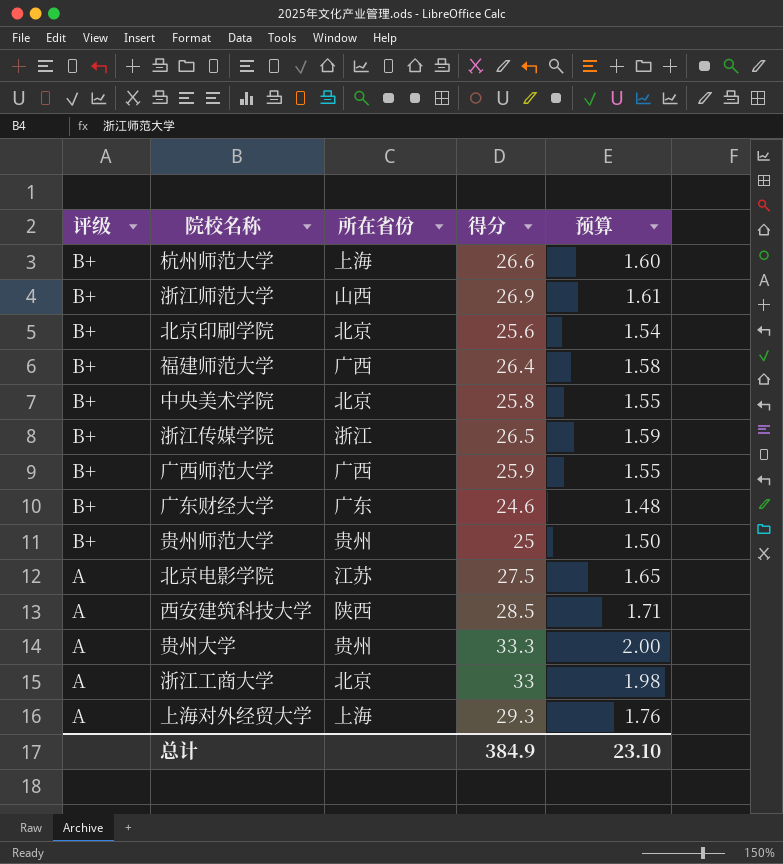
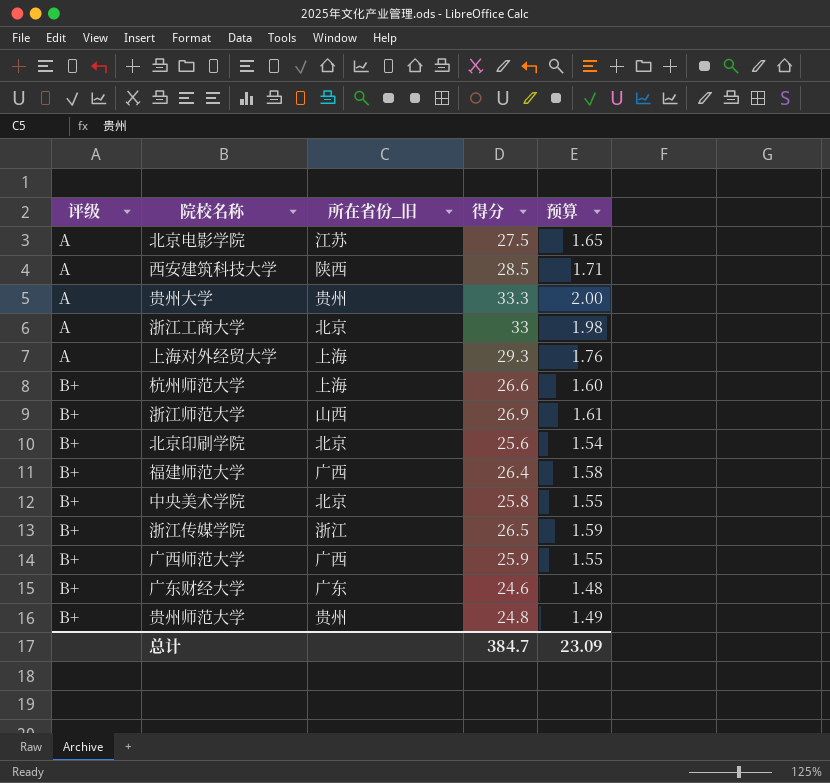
row order: 评级 descending -> 评级 ascending
column name: 所在省份 -> 所在省份_旧
贵州师范大学 | 得分: 25 -> 24.8
贵州师范大学 | 预算: 1.50 -> 1.49
总计 | 得分: 384.9 -> 384.7
总计 | 预算: 23.10 -> 23.09

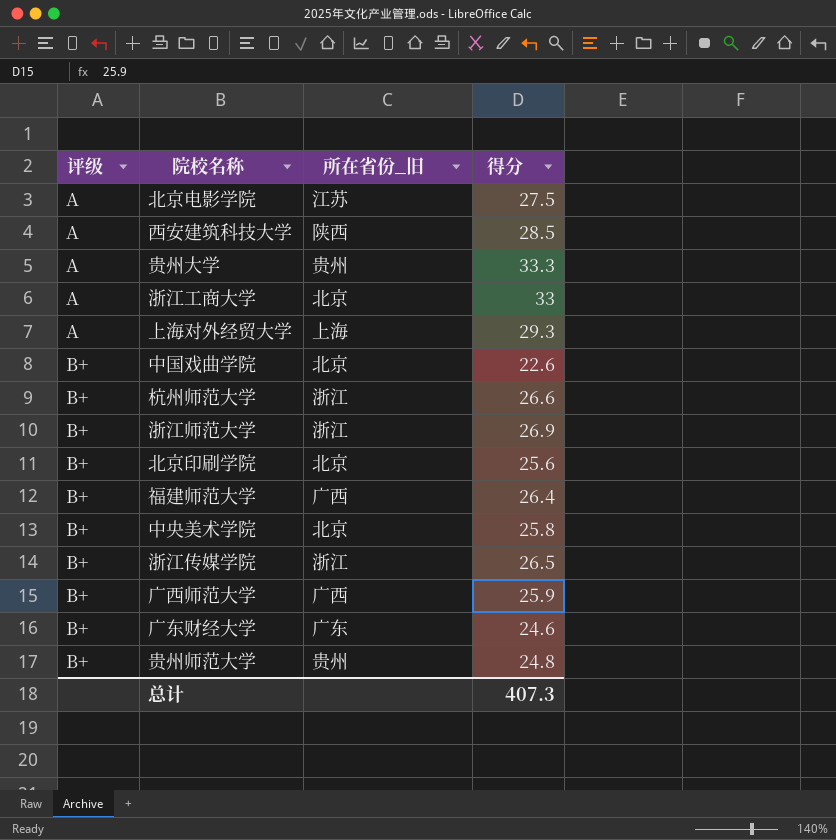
column 预算 | formula: [得分] * 0.06 -> none
row 中国戏曲学院: none -> B+ | 北京 | 22.6
杭州师范大学 | 所在省份_旧: 上海 -> 浙江
浙江师范大学 | 所在省份_旧: 山西 -> 浙江
总计 | 得分: 384.7 -> 407.3

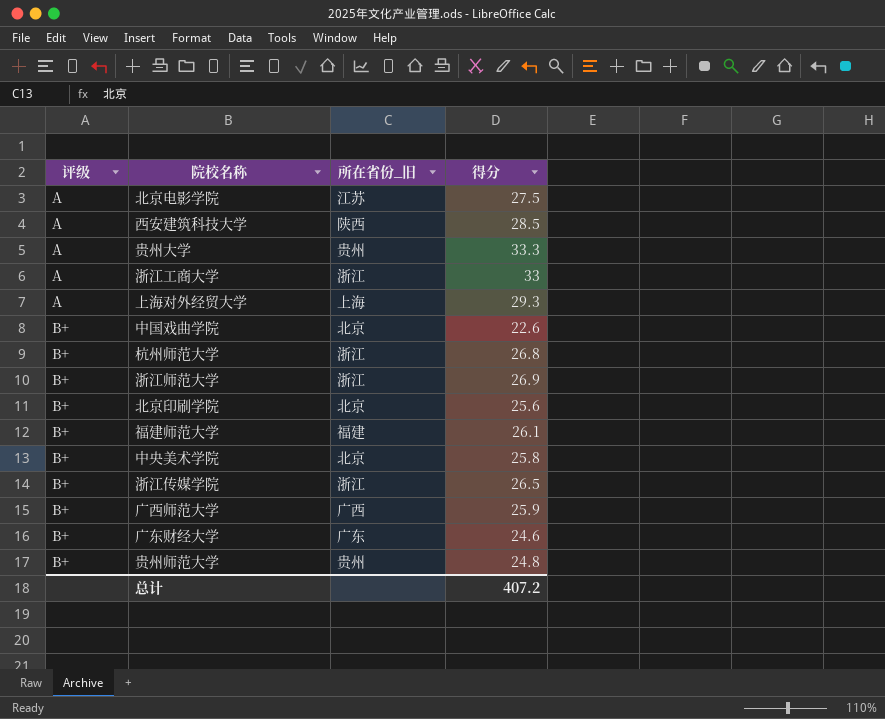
浙江工商大学 | 所在省份_旧: 北京 -> 浙江
杭州师范大学 | 得分: 26.6 -> 26.8
福建师范大学 | 所在省份_旧: 广西 -> 福建
福建师范大学 | 得分: 26.4 -> 26.1
总计 | 得分: 407.3 -> 407.2

